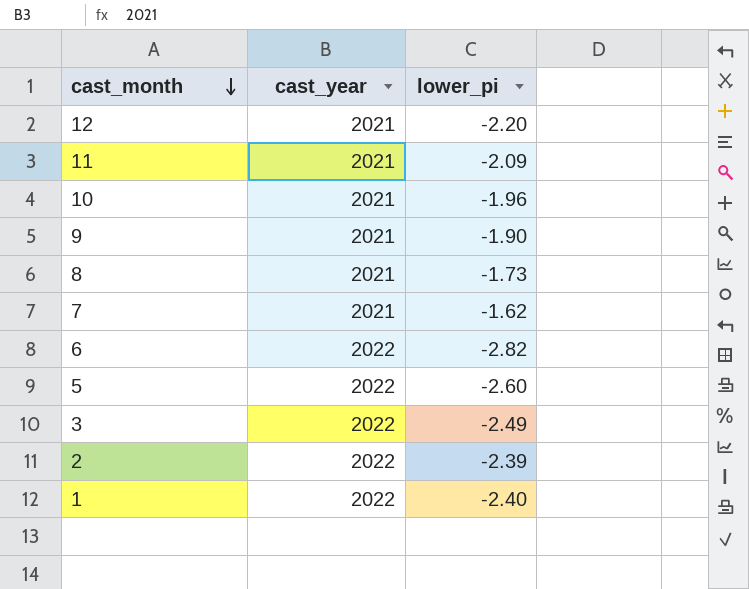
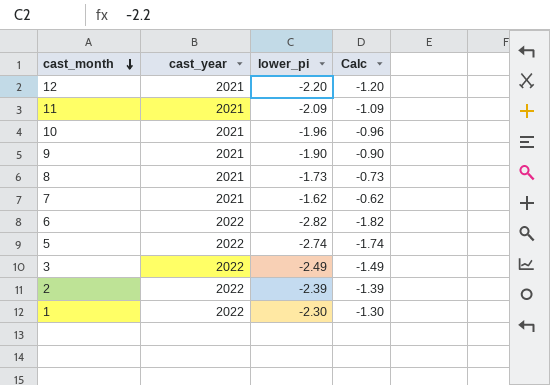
column Calc | formula: none -> [lower_pi] + 1
5 | lower_pi: -2.60 -> -2.74
1 | lower_pi: -2.40 -> -2.30

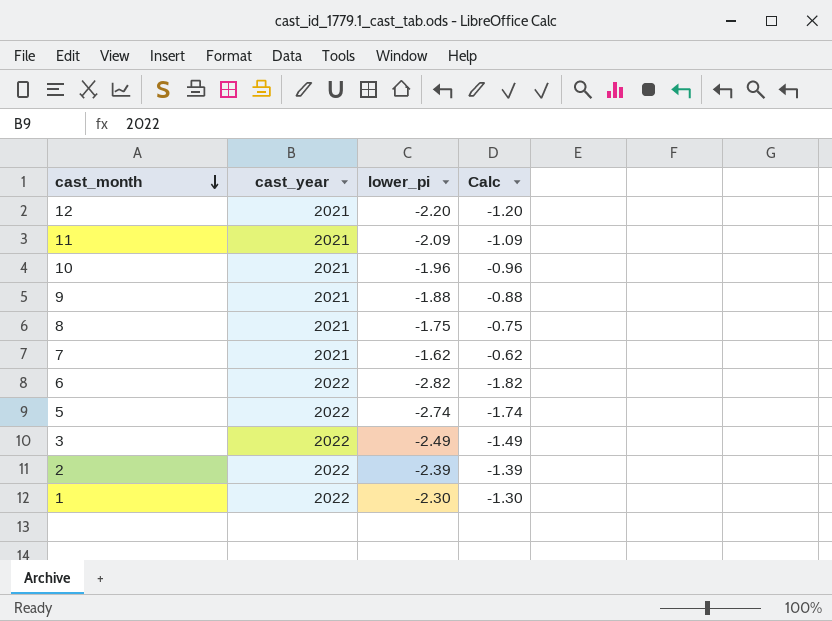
9 | lower_pi: -1.90 -> -1.88
9 | Calc: -0.90 -> -0.88
8 | lower_pi: -1.73 -> -1.75
8 | Calc: -0.73 -> -0.75

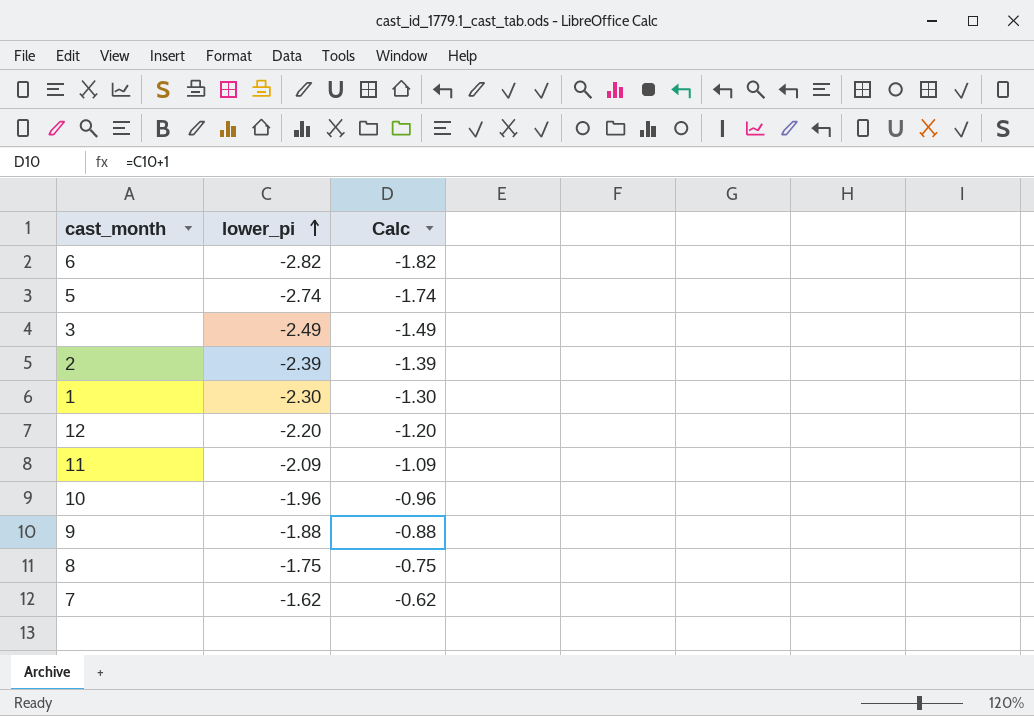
row order: cast_month descending -> lower_pi ascending
column cast_year | position: 2 -> none

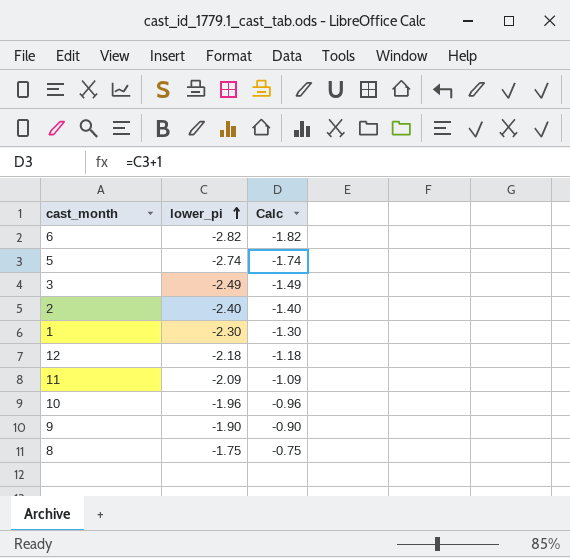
row 7: -1.62 | -0.62 -> none
2 | lower_pi: -2.39 -> -2.40
2 | Calc: -1.39 -> -1.40
12 | lower_pi: -2.20 -> -2.18
12 | Calc: -1.20 -> -1.18
9 | lower_pi: -1.88 -> -1.90
9 | Calc: -0.88 -> -0.90

